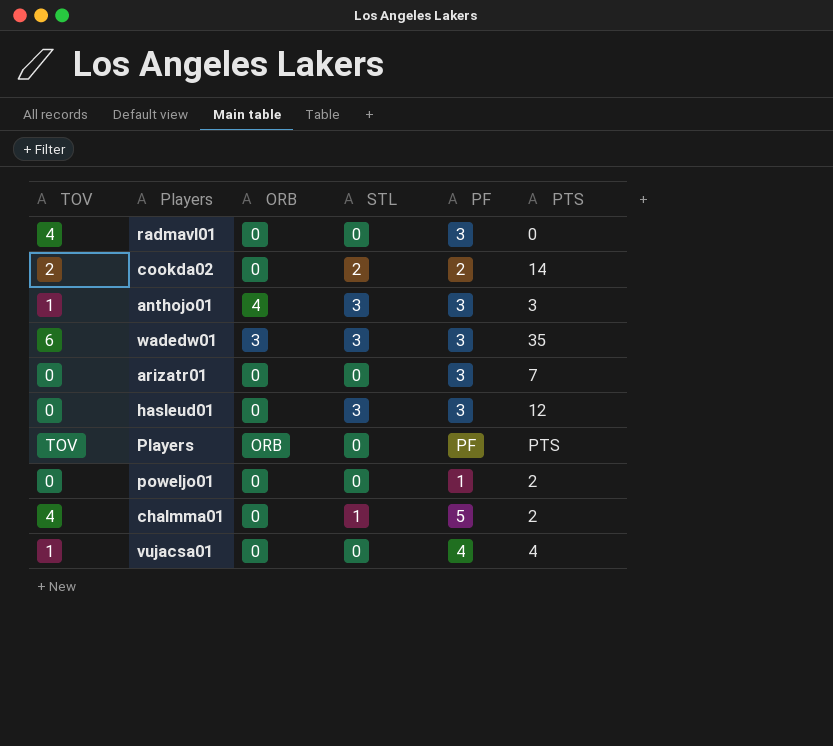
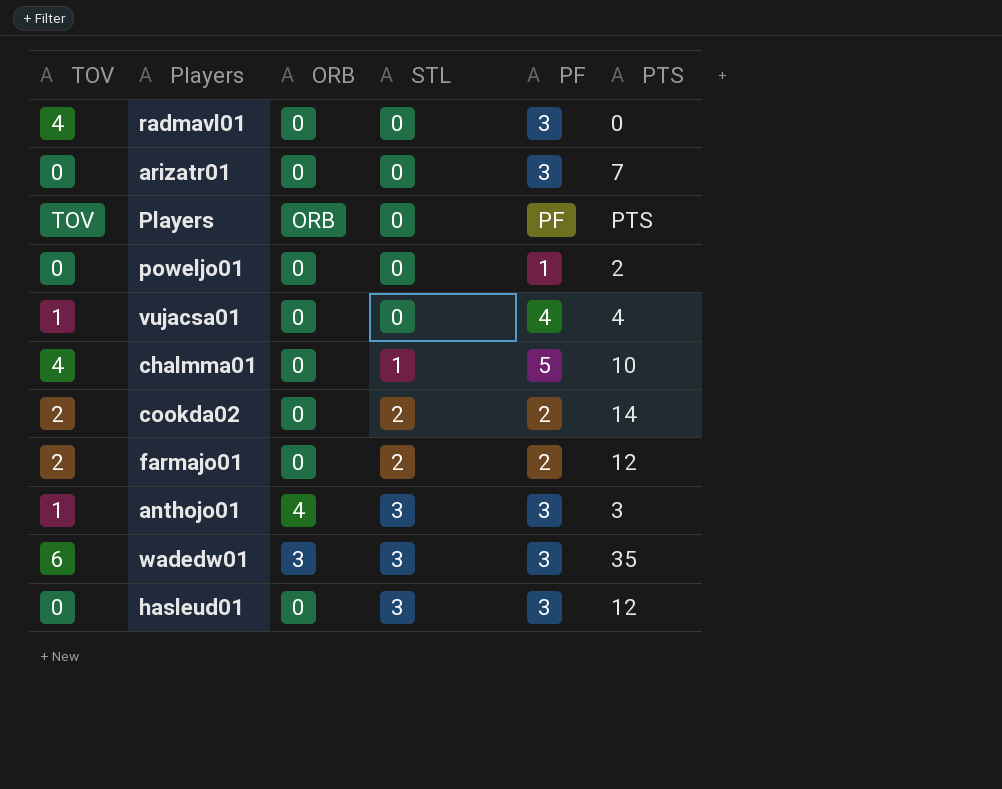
row order: none -> STL ascending
chalmma01 | PTS: 2 -> 10
row farmajo01: none -> 2 | 0 | 2 | 2 | 12

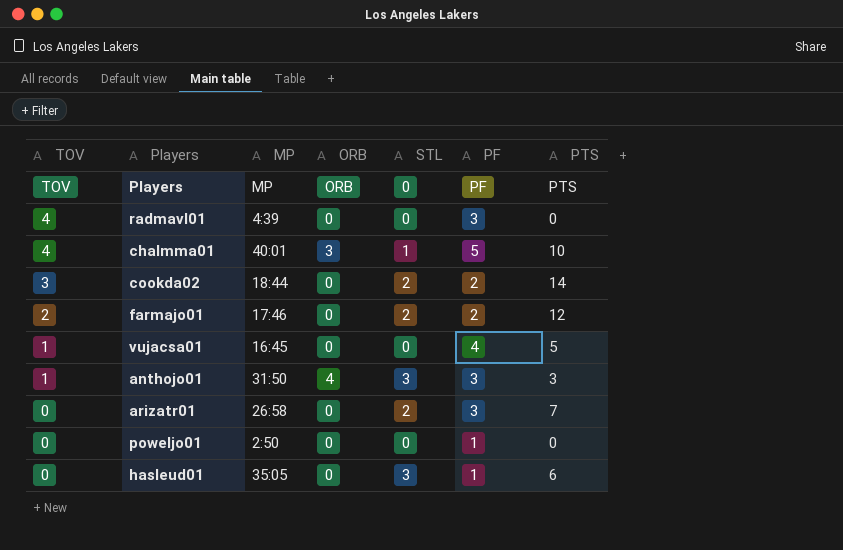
row order: STL ascending -> TOV descending
column MP | position: none -> 3
row wadedw01: 6 | 3 | 3 | 3 | 35 -> none
chalmma01 | ORB: 0 -> 3
cookda02 | TOV: 2 -> 3
vujacsa01 | PTS: 4 -> 5
arizatr01 | STL: 0 -> 2
poweljo01 | PTS: 2 -> 0
hasleud01 | PF: 3 -> 1
hasleud01 | PTS: 12 -> 6

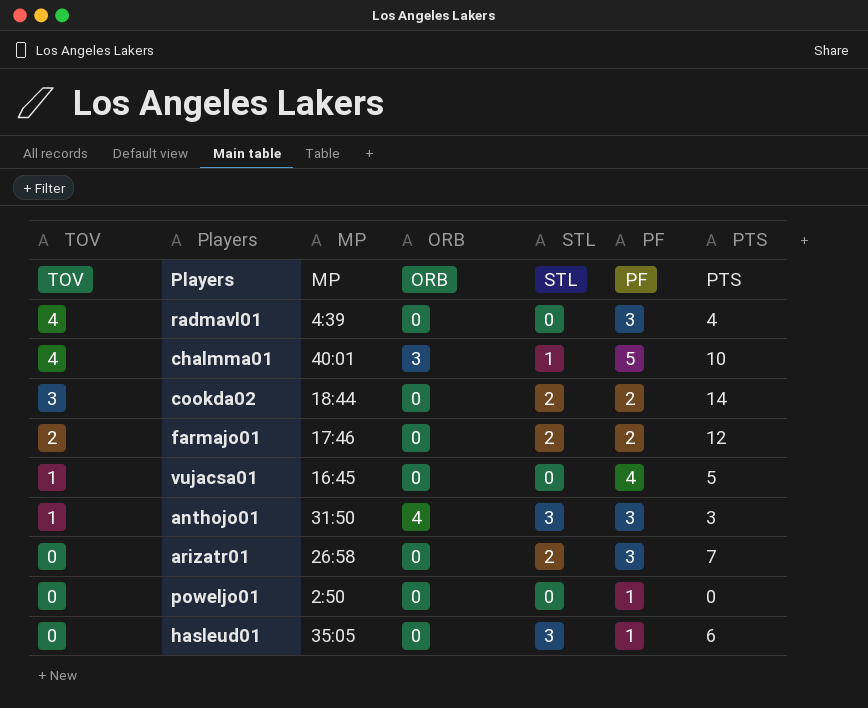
Players | STL: 0 -> STL
radmavl01 | PTS: 0 -> 4

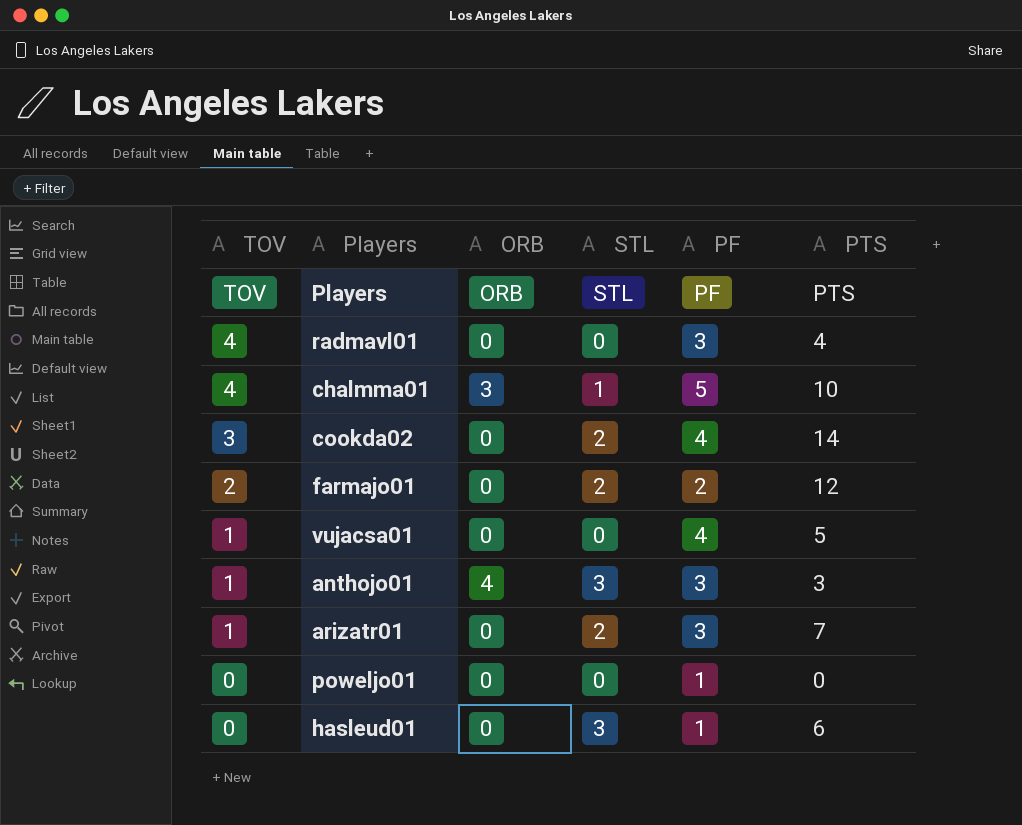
column MP | position: 3 -> none
cookda02 | PF: 2 -> 4
arizatr01 | TOV: 0 -> 1

